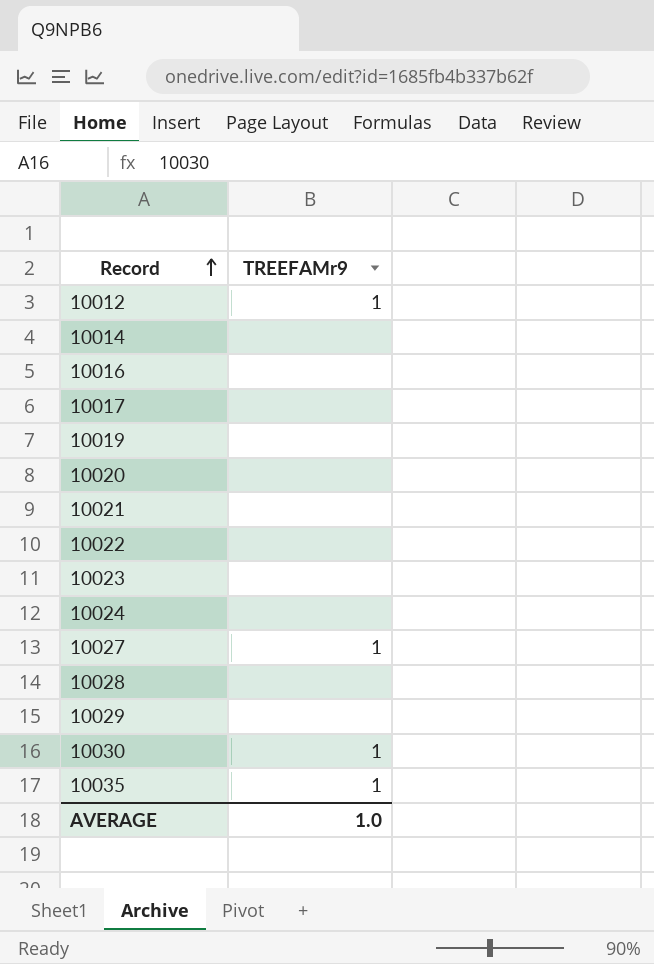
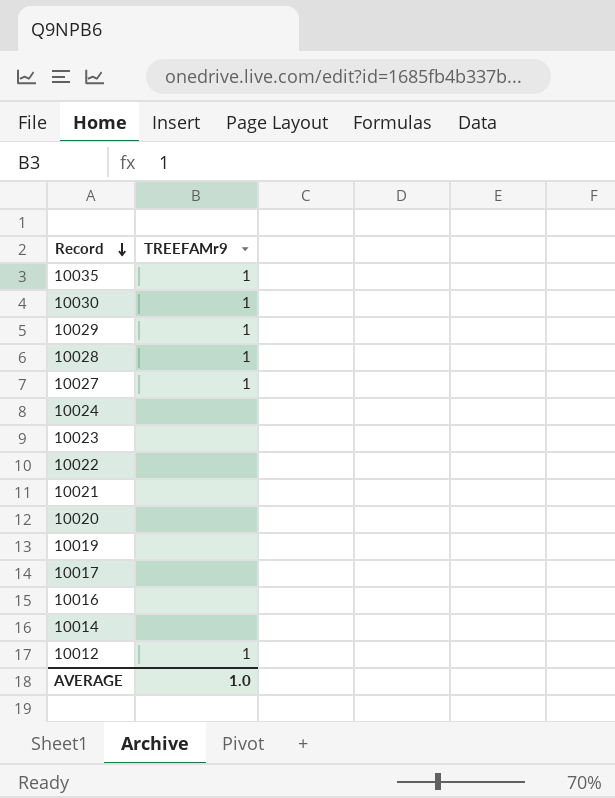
row order: Record ascending -> Record descending
10029 | TREEFAMr9: none -> 1
10028 | TREEFAMr9: none -> 1

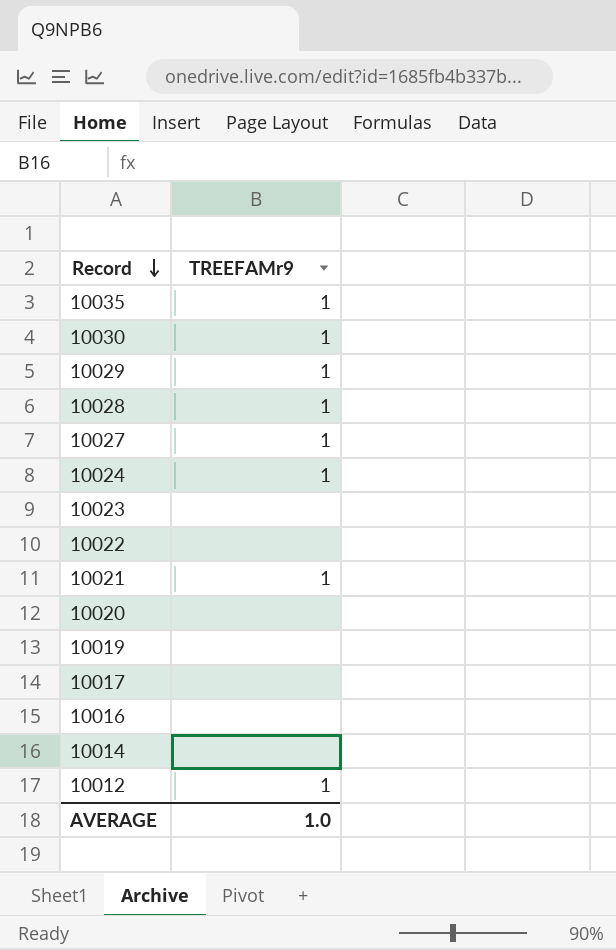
10024 | TREEFAMr9: none -> 1
10021 | TREEFAMr9: none -> 1

